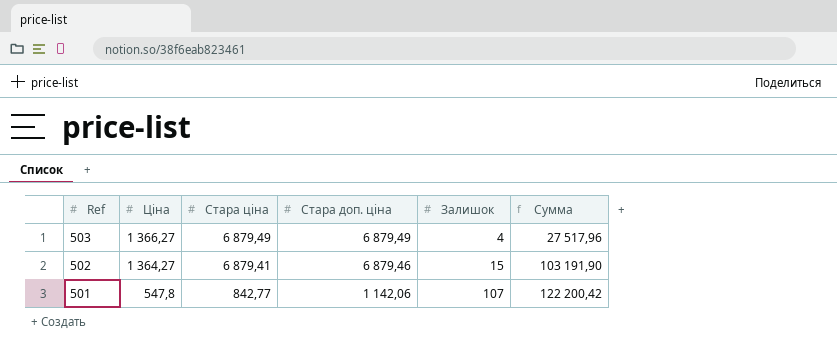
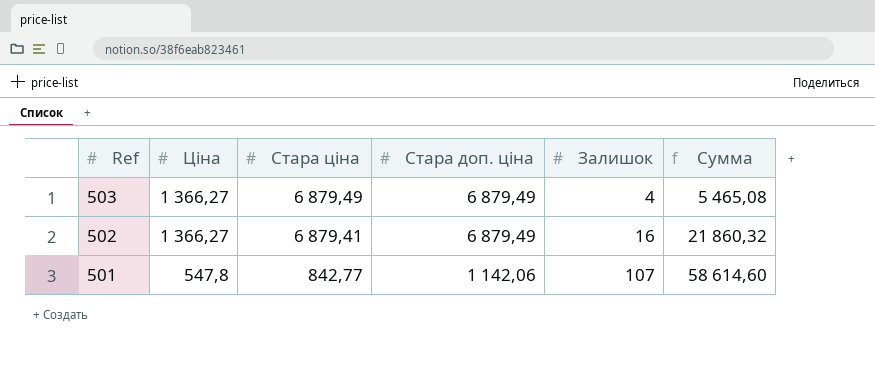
column Сумма | formula: [Стара доп. ціна] * [Залишок] -> [Ціна] * [Залишок]
502 | Ціна: 1 364,27 -> 1 366,27
502 | Стара доп. ціна: 6 879,46 -> 6 879,49
502 | Залишок: 15 -> 16

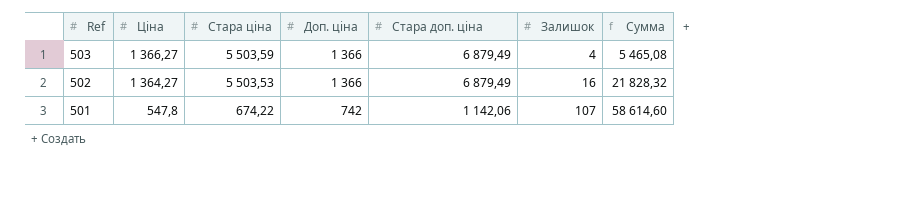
column Доп. ціна | position: none -> 4
503 | Стара ціна: 6 879,49 -> 5 503,59
502 | Ціна: 1 366,27 -> 1 364,27
502 | Стара ціна: 6 879,41 -> 5 503,53
502 | Сумма: 21 860,32 -> 21 828,32
501 | Стара ціна: 842,77 -> 674,22

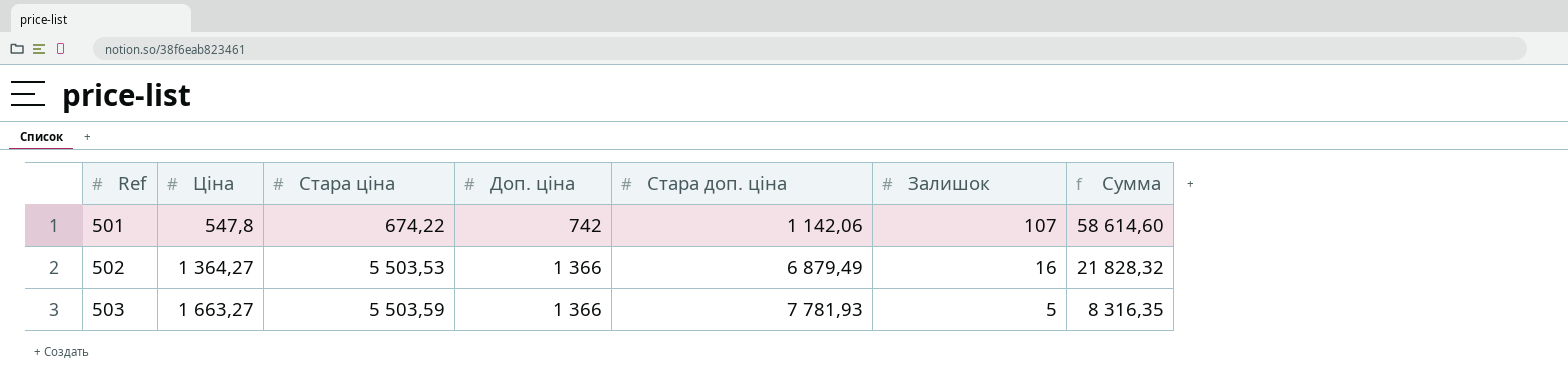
row order: Ref descending -> Ref ascending
503 | Ціна: 1 366,27 -> 1 663,27
503 | Стара доп. ціна: 6 879,49 -> 7 781,93
503 | Залишок: 4 -> 5
503 | Сумма: 5 465,08 -> 8 316,35

